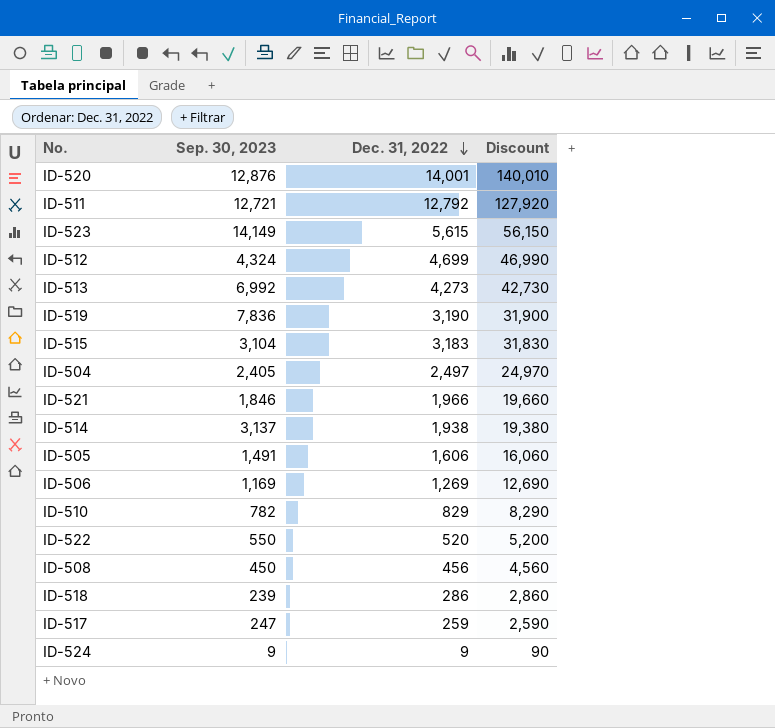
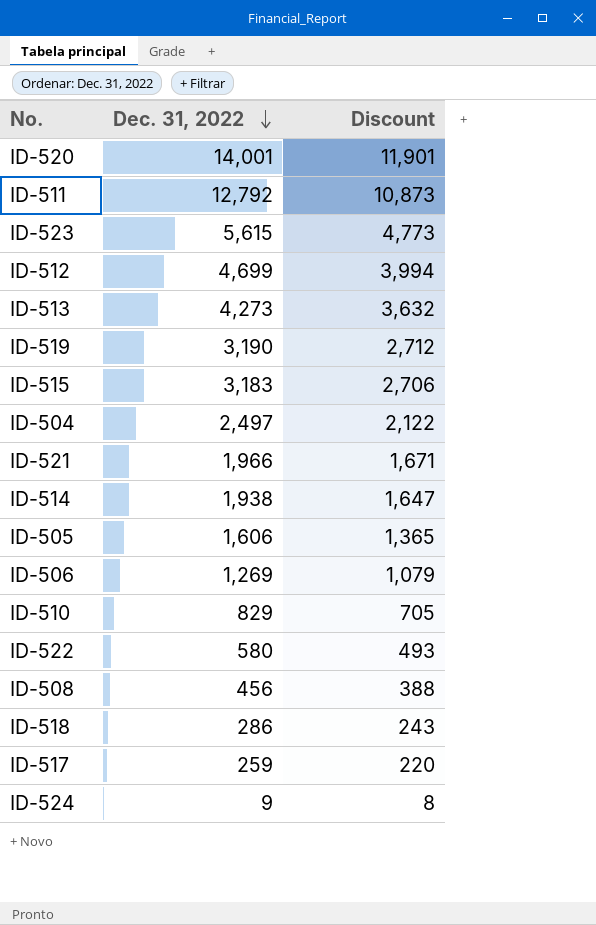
column Sep. 30, 2023 | position: 2 -> none
column Discount | formula: [Dec. 31, 2022] * 10 -> [Dec. 31, 2022] * 0.85
ID-522 | Dec. 31, 2022: 520 -> 580

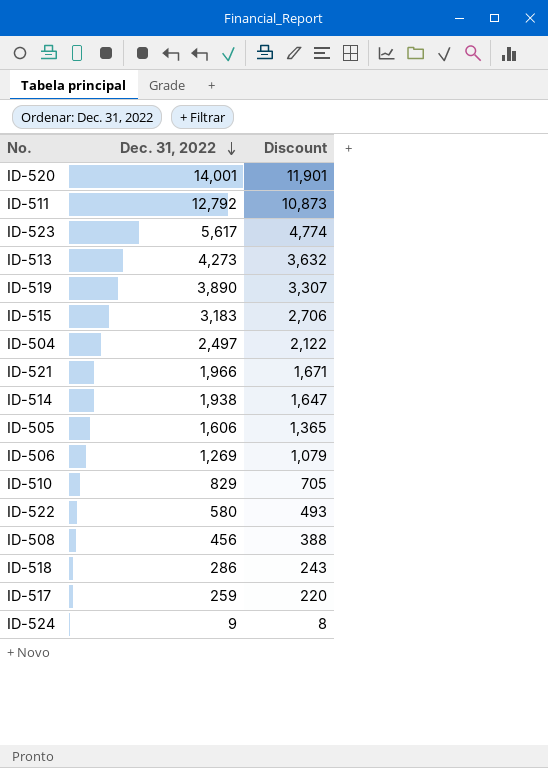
row ID-512: 4,699 | 3,994 -> none
ID-523 | Dec. 31, 2022: 5,615 -> 5,617
ID-523 | Discount: 4,773 -> 4,774
ID-519 | Dec. 31, 2022: 3,190 -> 3,890
ID-519 | Discount: 2,712 -> 3,307

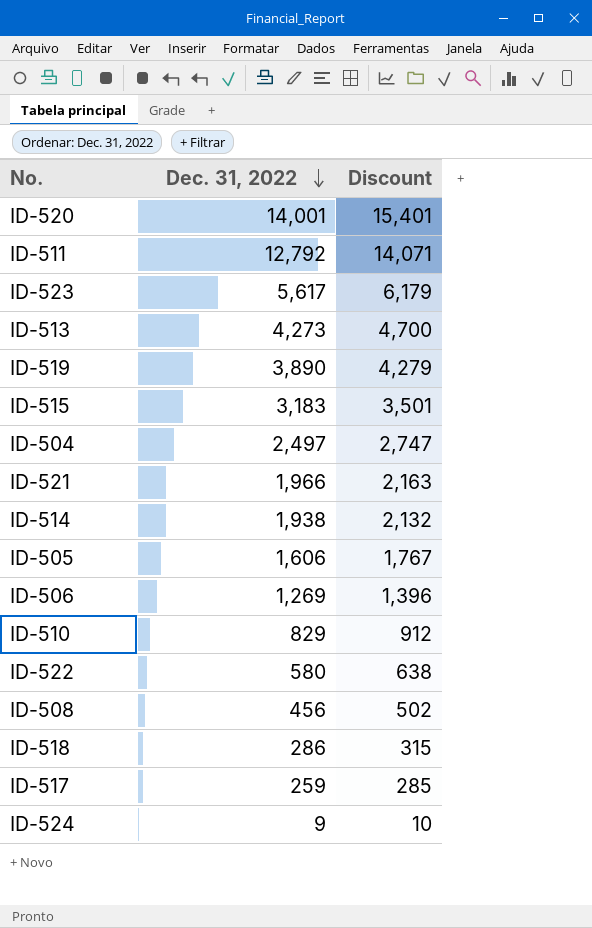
column Discount | formula: [Dec. 31, 2022] * 0.85 -> [Dec. 31, 2022] * 1.1

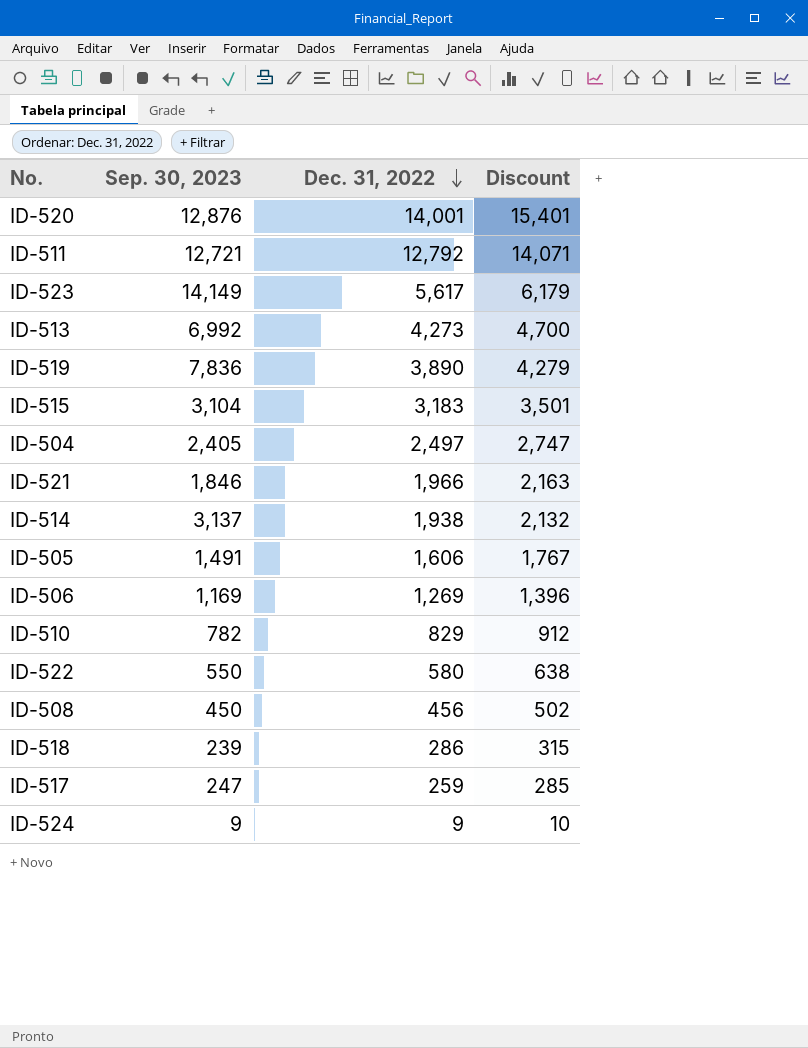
column Sep. 30, 2023 | position: none -> 2

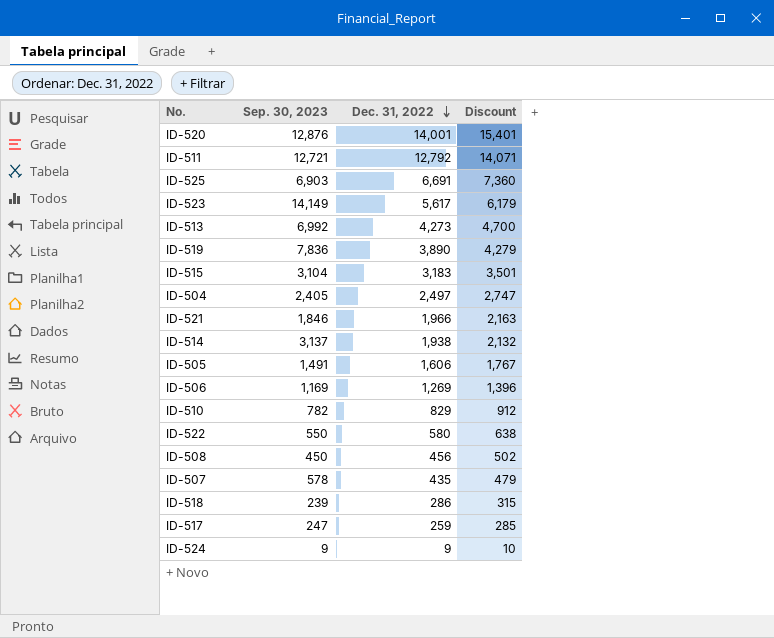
row ID-525: none -> 6,903 | 6,691 | 7,360
row ID-507: none -> 578 | 435 | 479

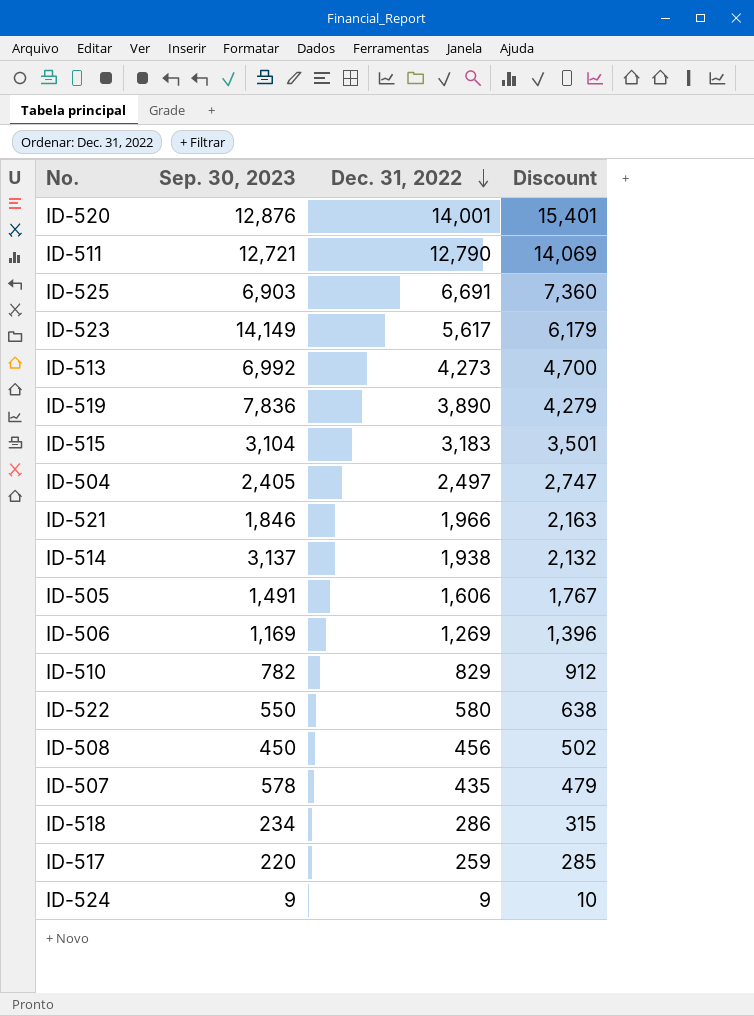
ID-511 | Dec. 31, 2022: 12,792 -> 12,790
ID-511 | Discount: 14,071 -> 14,069
ID-518 | Sep. 30, 2023: 239 -> 234
ID-517 | Sep. 30, 2023: 247 -> 220

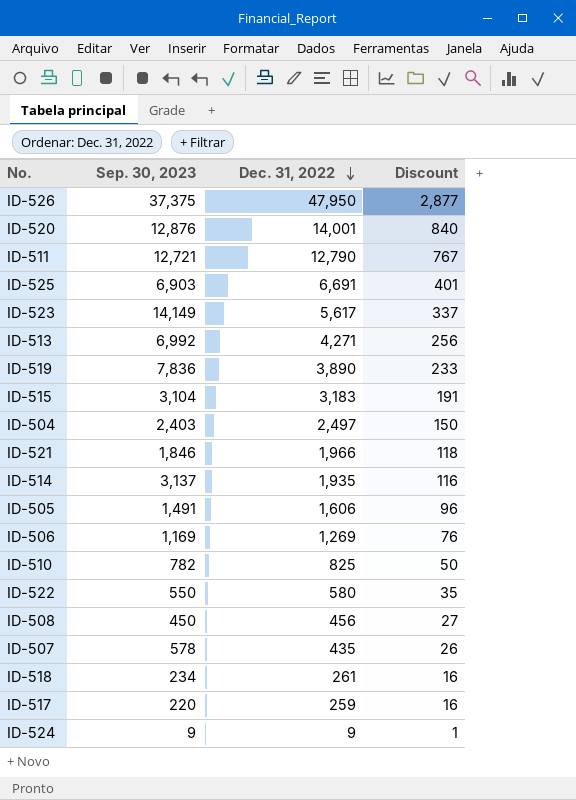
column Discount | formula: [Dec. 31, 2022] * 1.1 -> [Dec. 31, 2022] * 0.06
row ID-526: none -> 37,375 | 47,950 | 2,877
ID-513 | Dec. 31, 2022: 4,273 -> 4,271
ID-504 | Sep. 30, 2023: 2,405 -> 2,403
ID-514 | Dec. 31, 2022: 1,938 -> 1,935
ID-510 | Dec. 31, 2022: 829 -> 825
ID-518 | Dec. 31, 2022: 286 -> 261

